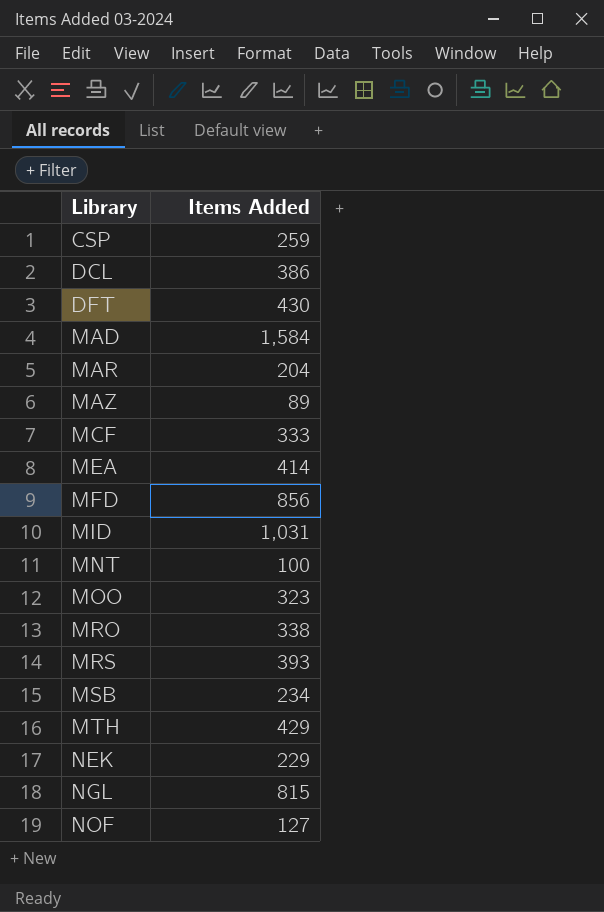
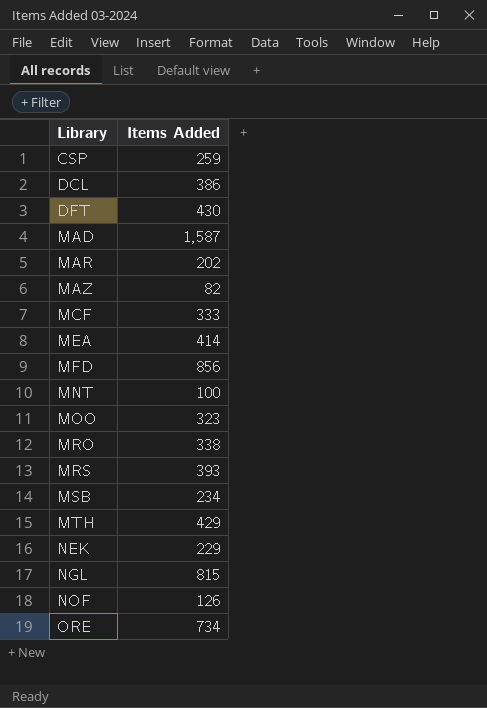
row MID: 1,031 -> none
MAD | Items Added: 1,584 -> 1,587
MAR | Items Added: 204 -> 202
MAZ | Items Added: 89 -> 82
NOF | Items Added: 127 -> 126
row ORE: none -> 734

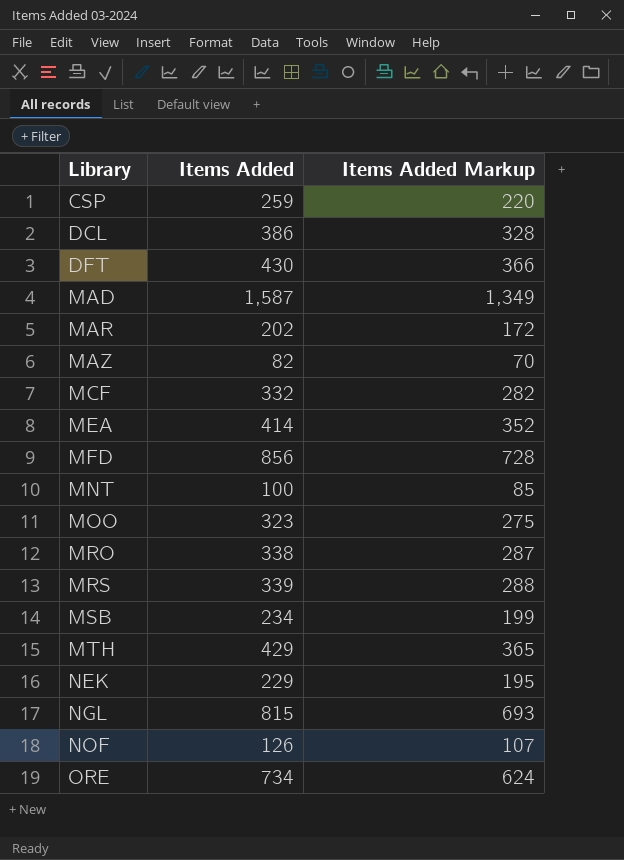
column Items Added Markup | formula: none -> [Items Added] * 0.85
MCF | Items Added: 333 -> 332
MRS | Items Added: 393 -> 339

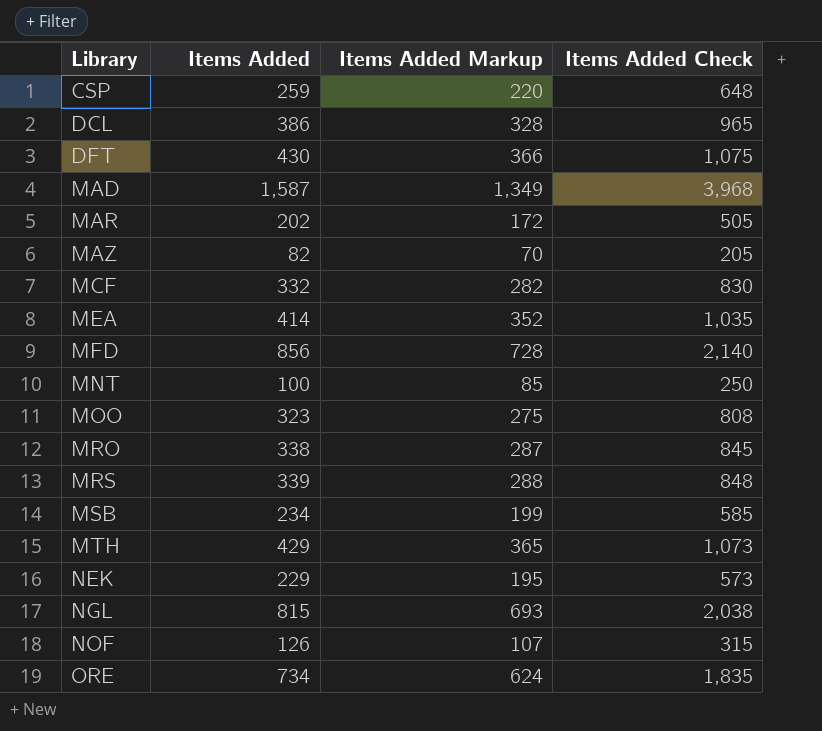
column Items Added Check | formula: none -> [Items Added] * 2.5

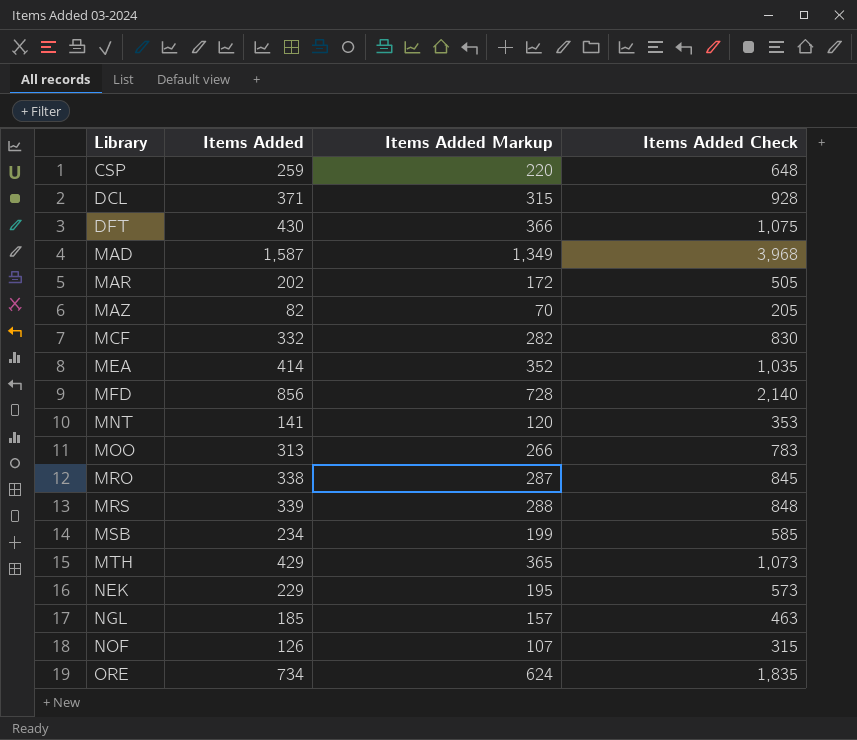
DCL | Items Added: 386 -> 371
DCL | Items Added Markup: 328 -> 315
DCL | Items Added Check: 965 -> 928
MNT | Items Added: 100 -> 141
MNT | Items Added Markup: 85 -> 120
MNT | Items Added Check: 250 -> 353
MOO | Items Added: 323 -> 313
MOO | Items Added Markup: 275 -> 266
MOO | Items Added Check: 808 -> 783
NGL | Items Added: 815 -> 185
NGL | Items Added Markup: 693 -> 157
NGL | Items Added Check: 2,038 -> 463

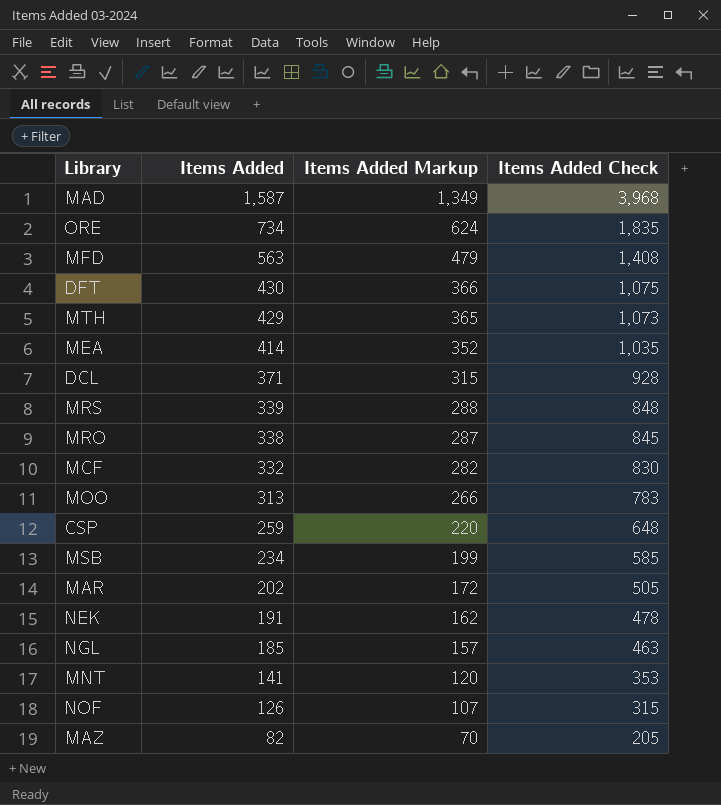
row order: Library ascending -> Items Added descending
MFD | Items Added: 856 -> 563
MFD | Items Added Markup: 728 -> 479
MFD | Items Added Check: 2,140 -> 1,408
NEK | Items Added: 229 -> 191
NEK | Items Added Markup: 195 -> 162
NEK | Items Added Check: 573 -> 478

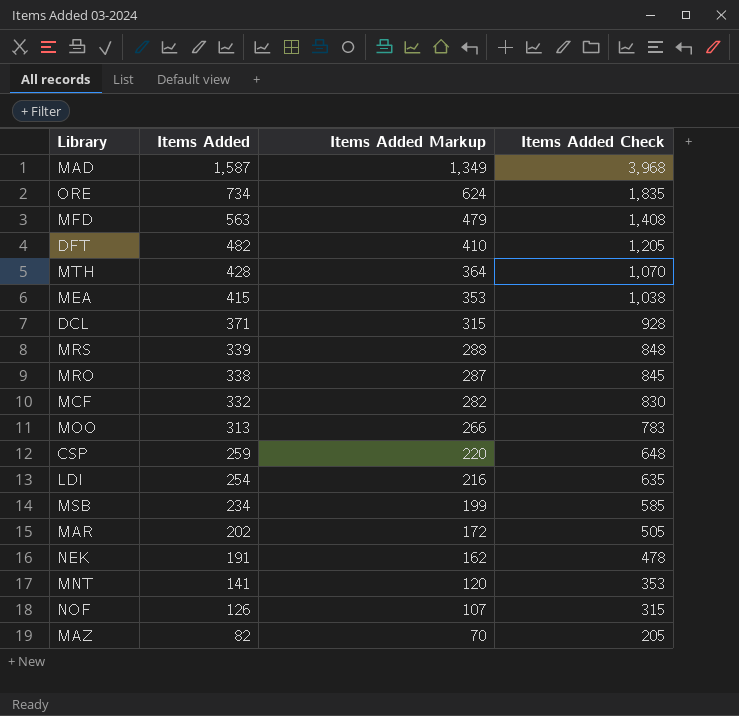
row NGL: 185 | 157 | 463 -> none
DFT | Items Added: 430 -> 482
DFT | Items Added Markup: 366 -> 410
DFT | Items Added Check: 1,075 -> 1,205
MTH | Items Added: 429 -> 428
MTH | Items Added Markup: 365 -> 364
MTH | Items Added Check: 1,073 -> 1,070
MEA | Items Added: 414 -> 415
MEA | Items Added Markup: 352 -> 353
MEA | Items Added Check: 1,035 -> 1,038
row LDI: none -> 254 | 216 | 635

